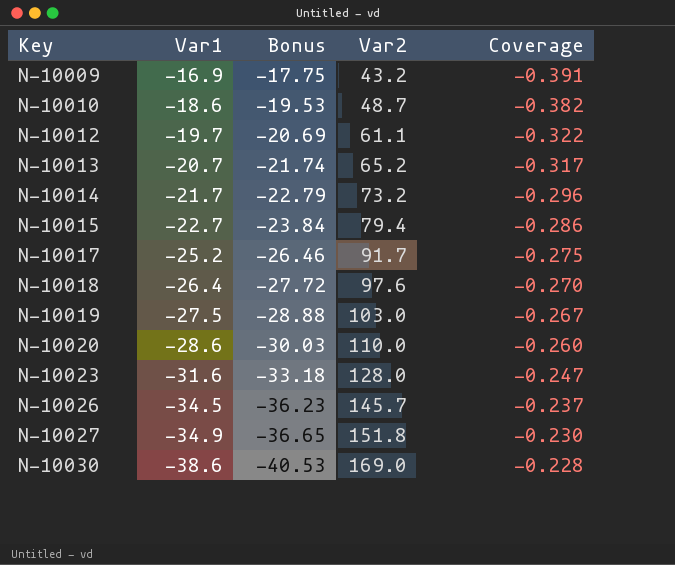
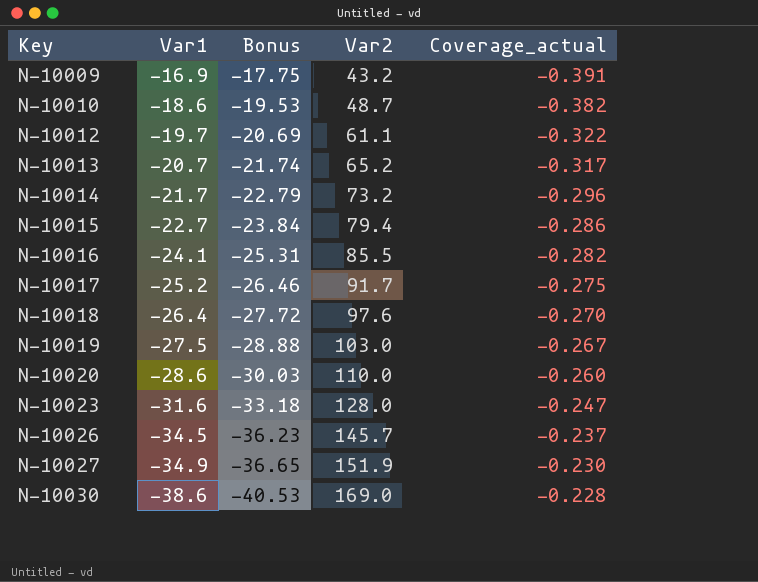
column name: Coverage -> Coverage_actual
row N-10016: none -> -24.1 | -25.31 | 85.5 | -0.282
N-10027 | Var2: 151.8 -> 151.9

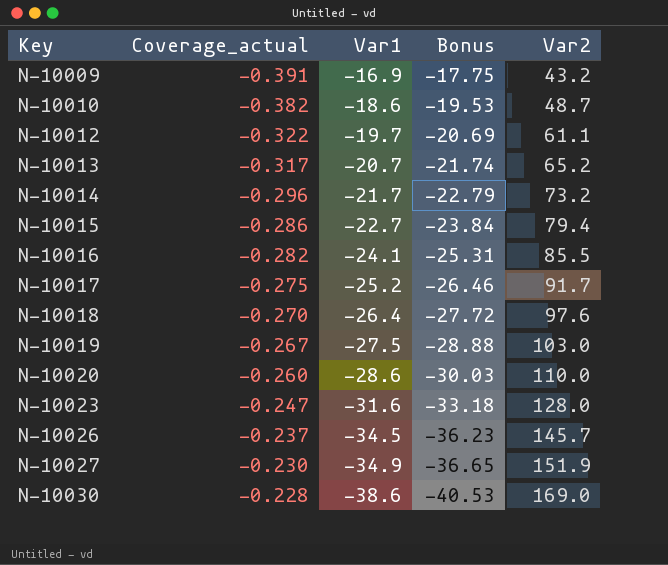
column Coverage_actual | position: 5 -> 2

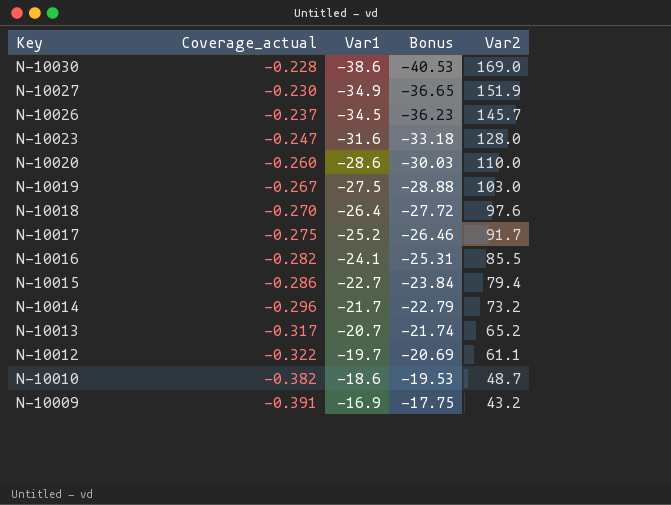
row order: Key ascending -> Key descending

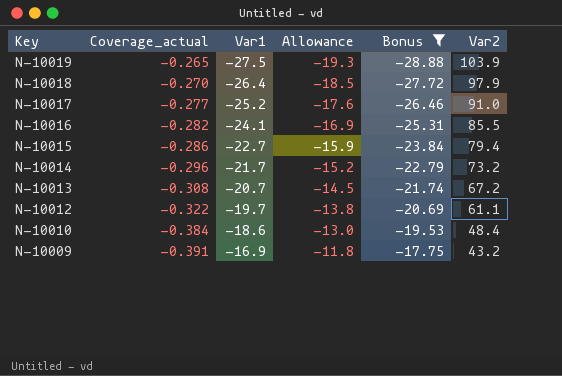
filter: none -> Bonus >= -28.88
column Allowance | formula: none -> [Var1] * 0.7
N-10019 | Coverage_actual: -0.267 -> -0.265
N-10019 | Var2: 103.0 -> 103.9
N-10018 | Var2: 97.6 -> 97.9
N-10017 | Coverage_actual: -0.275 -> -0.277
N-10017 | Var2: 91.7 -> 91.0
N-10013 | Coverage_actual: -0.317 -> -0.308
N-10013 | Var2: 65.2 -> 67.2
N-10010 | Coverage_actual: -0.382 -> -0.384
N-10010 | Var2: 48.7 -> 48.4

